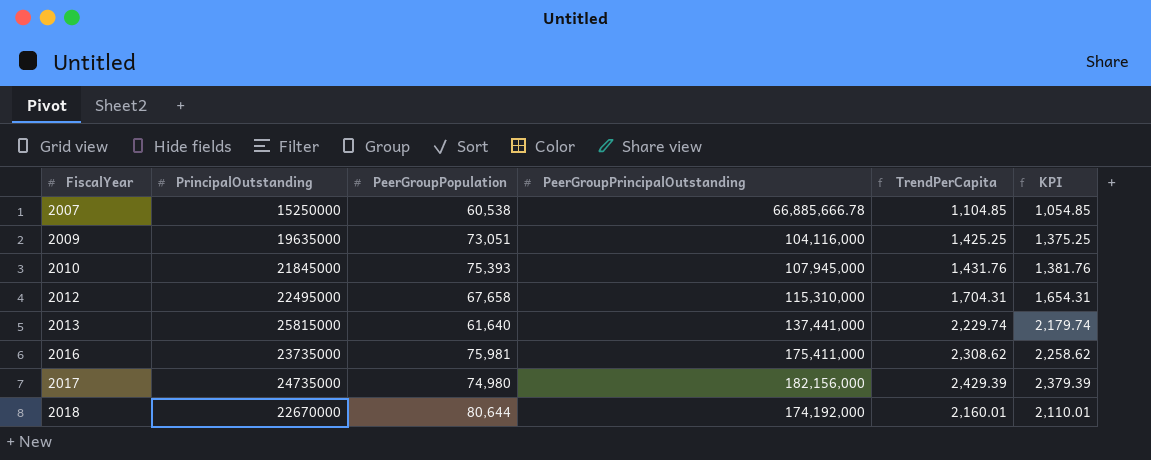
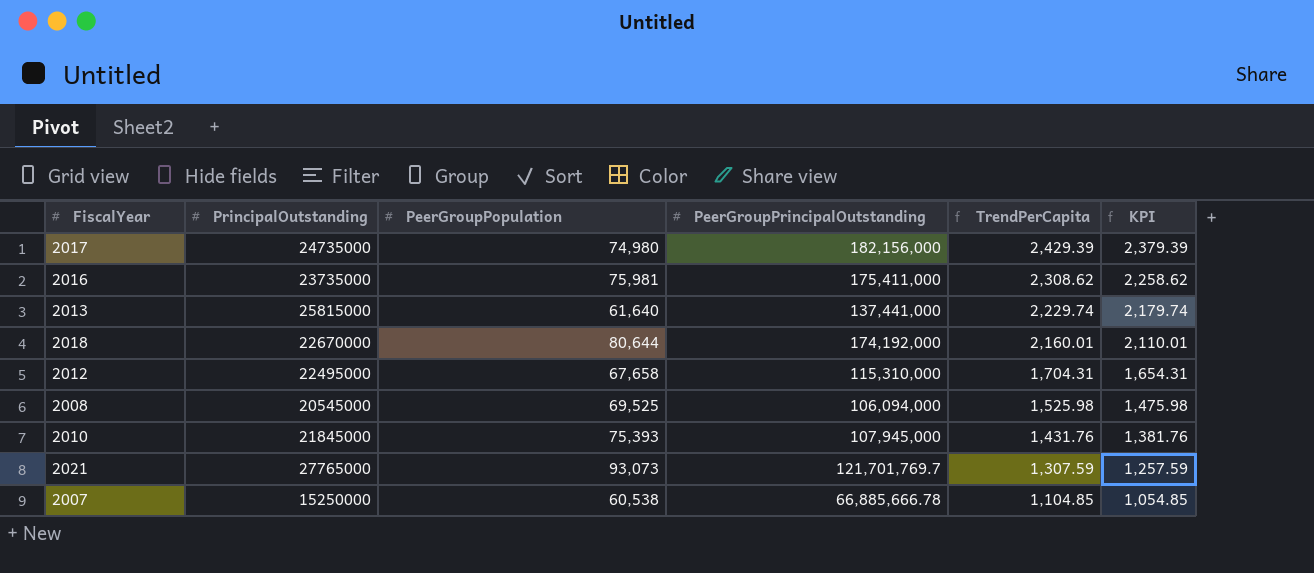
row order: FiscalYear ascending -> TrendPerCapita descending
row 2009: 19635000 | 73,051 | 104,116,000 | 1,425.25 | 1,375.25 -> none
row 2008: none -> 20545000 | 69,525 | 106,094,000 | 1,525.98 | 1,475.98
row 2021: none -> 27765000 | 93,073 | 121,701,769.7 | 1,307.59 | 1,257.59

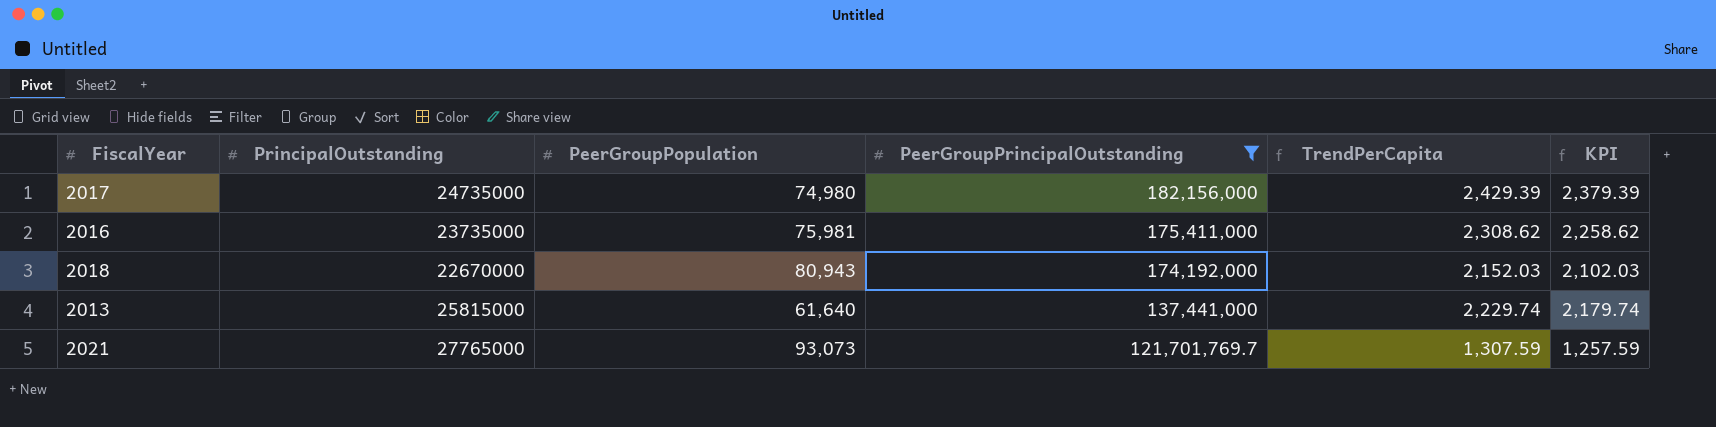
filter: none -> PeerGroupPrincipalOutstanding >= 121,701,769.7
row order: TrendPerCapita descending -> PeerGroupPrincipalOutstanding descending
2018 | PeerGroupPopulation: 80,644 -> 80,943
2018 | TrendPerCapita: 2,160.01 -> 2,152.03
2018 | KPI: 2,110.01 -> 2,102.03

